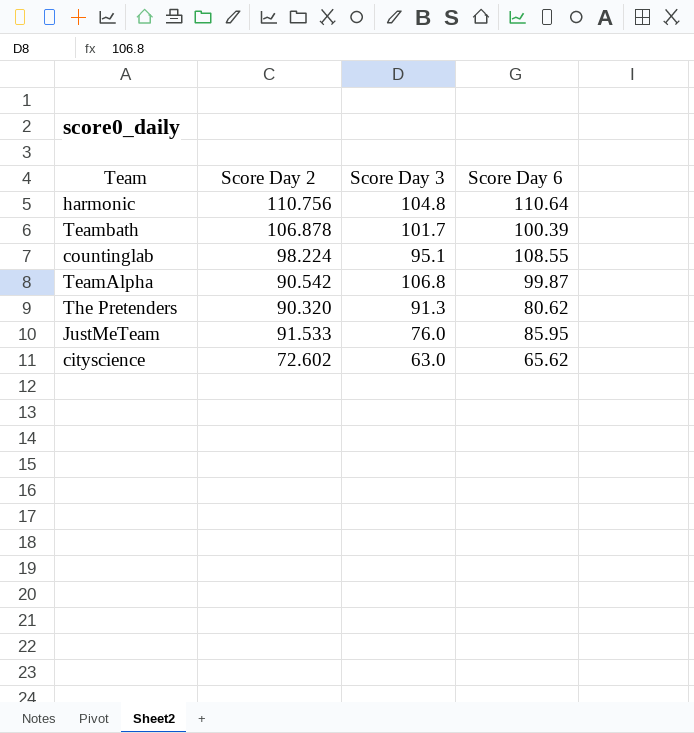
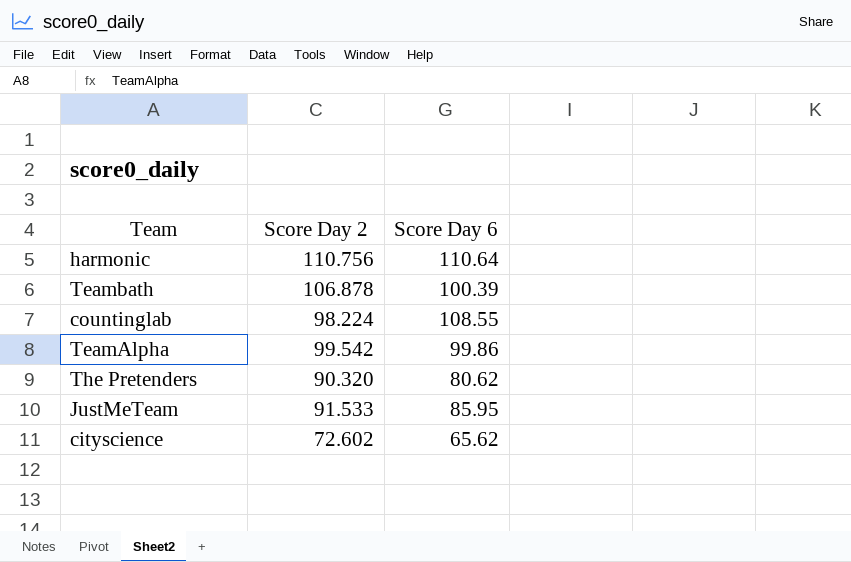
column Score Day 3 | position: 3 -> none
TeamAlpha | Score Day 2: 90.542 -> 99.542
TeamAlpha | Score Day 6: 99.87 -> 99.86

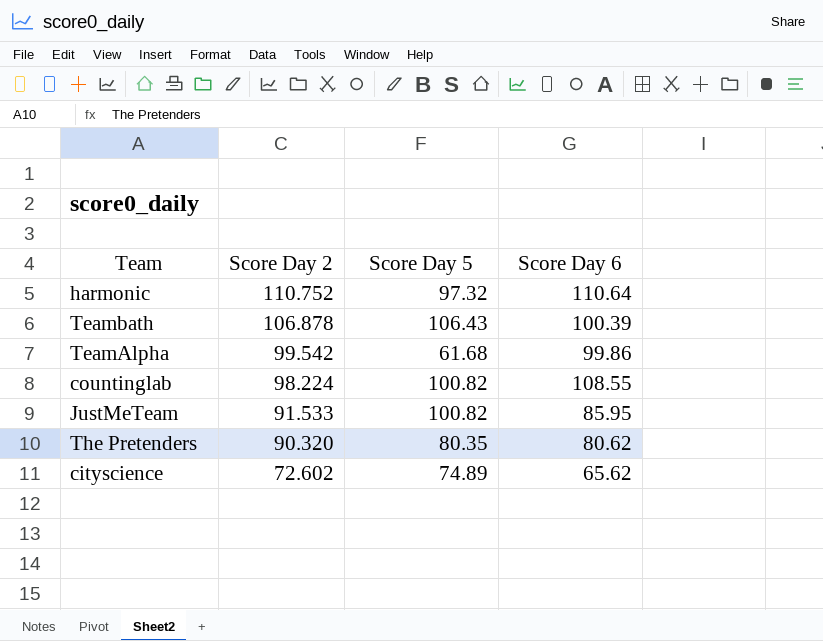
row order: none -> Score Day 2 descending
column Score Day 5 | position: none -> 3
harmonic | Score Day 2: 110.756 -> 110.752

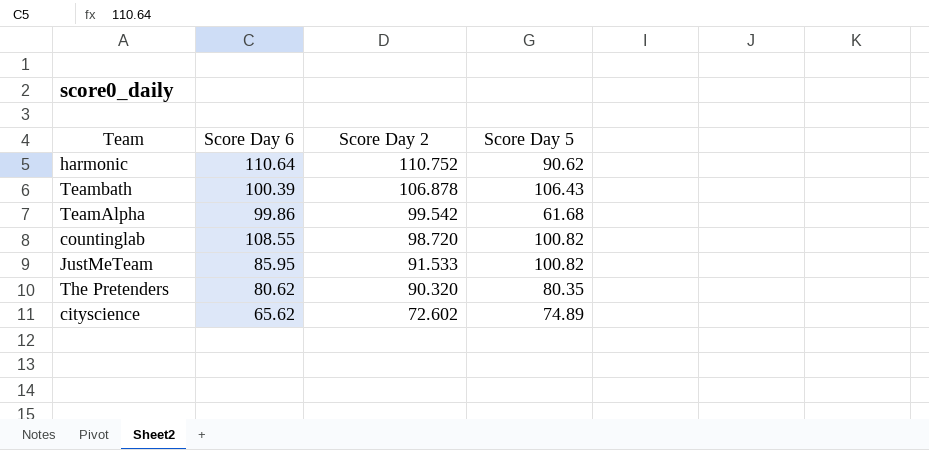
column Score Day 6 | position: 4 -> 2
harmonic | Score Day 5: 97.32 -> 90.62
countinglab | Score Day 2: 98.224 -> 98.720

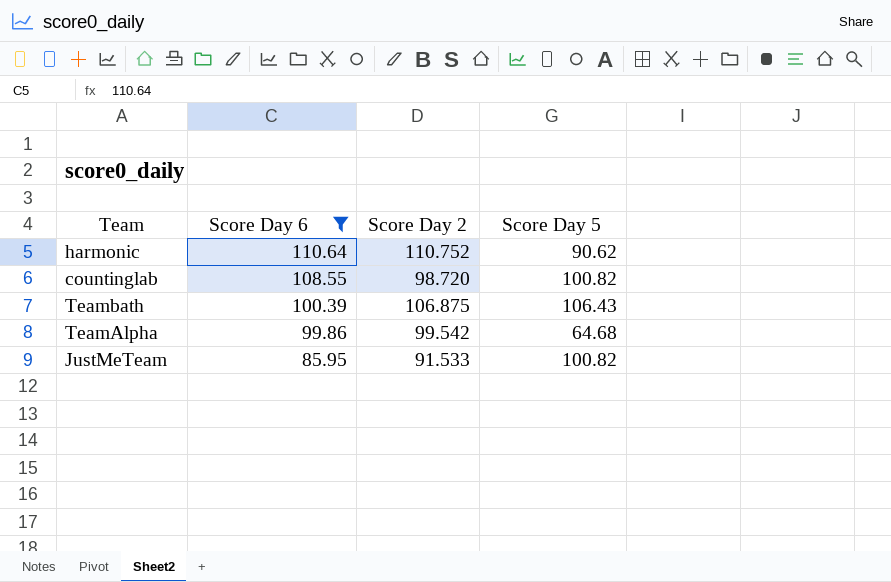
filter: none -> Score Day 6 >= 85.95
row order: Score Day 2 descending -> Score Day 6 descending
Teambath | Score Day 2: 106.878 -> 106.875
TeamAlpha | Score Day 5: 61.68 -> 64.68

